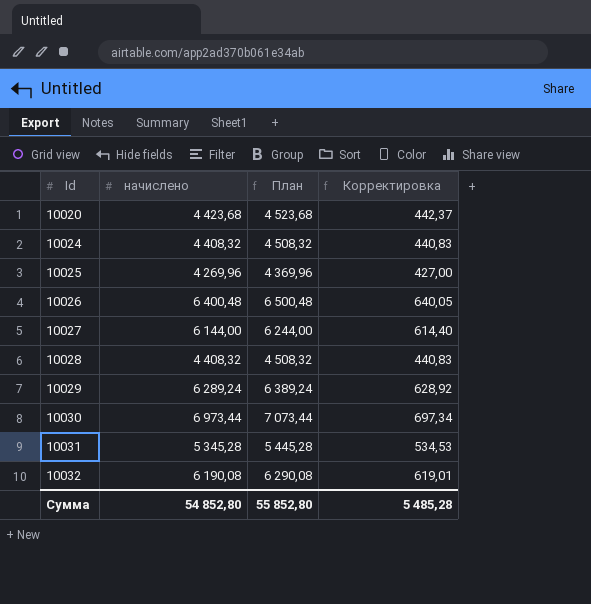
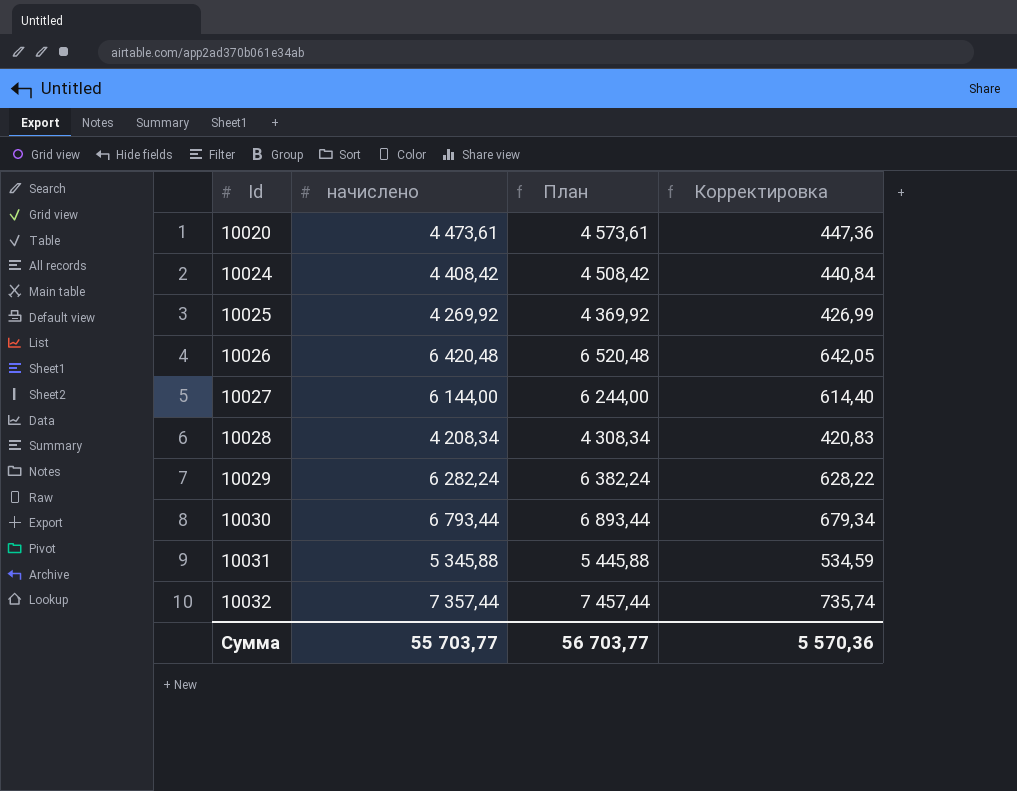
10020 | начислено: 4 423,68 -> 4 473,61
10020 | План: 4 523,68 -> 4 573,61
10020 | Корректировка: 442,37 -> 447,36
10024 | начислено: 4 408,32 -> 4 408,42
10024 | План: 4 508,32 -> 4 508,42
10024 | Корректировка: 440,83 -> 440,84
10025 | начислено: 4 269,96 -> 4 269,92
10025 | План: 4 369,96 -> 4 369,92
10025 | Корректировка: 427,00 -> 426,99
10026 | начислено: 6 400,48 -> 6 420,48
10026 | План: 6 500,48 -> 6 520,48
10026 | Корректировка: 640,05 -> 642,05
10028 | начислено: 4 408,32 -> 4 208,34
10028 | План: 4 508,32 -> 4 308,34
10028 | Корректировка: 440,83 -> 420,83
10029 | начислено: 6 289,24 -> 6 282,24
10029 | План: 6 389,24 -> 6 382,24
10029 | Корректировка: 628,92 -> 628,22
10030 | начислено: 6 973,44 -> 6 793,44
10030 | План: 7 073,44 -> 6 893,44
10030 | Корректировка: 697,34 -> 679,34
10031 | начислено: 5 345,28 -> 5 345,88
10031 | План: 5 445,28 -> 5 445,88
10031 | Корректировка: 534,53 -> 534,59
10032 | начислено: 6 190,08 -> 7 357,44
10032 | План: 6 290,08 -> 7 457,44
10032 | Корректировка: 619,01 -> 735,74
Сумма | начислено: 54 852,80 -> 55 703,77
Сумма | План: 55 852,80 -> 56 703,77
Сумма | Корректировка: 5 485,28 -> 5 570,36

